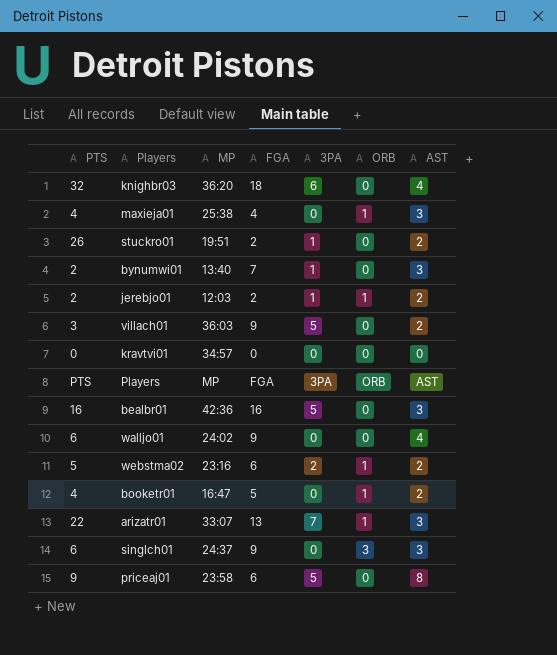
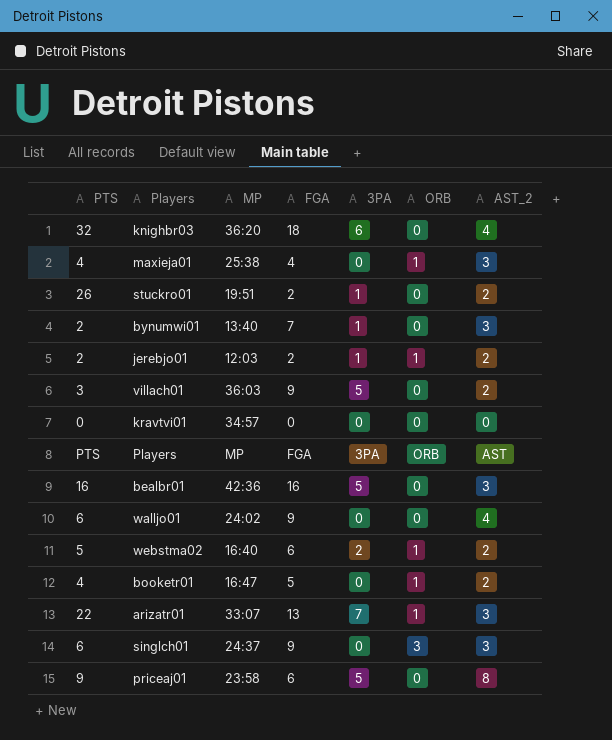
column name: AST -> AST_2
webstma02 | MP: 23:16 -> 16:40

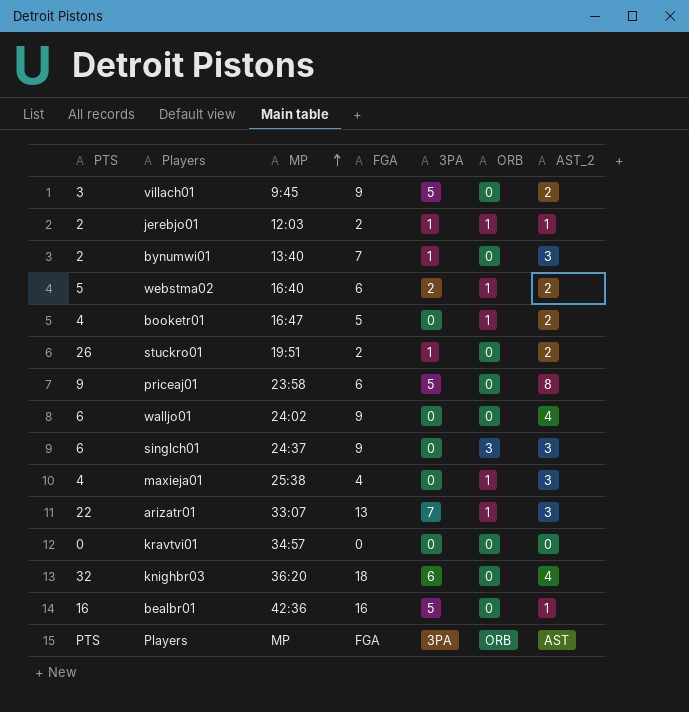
row order: none -> MP ascending
villach01 | MP: 36:03 -> 9:45
jerebjo01 | AST_2: 2 -> 1
bealbr01 | AST_2: 3 -> 1

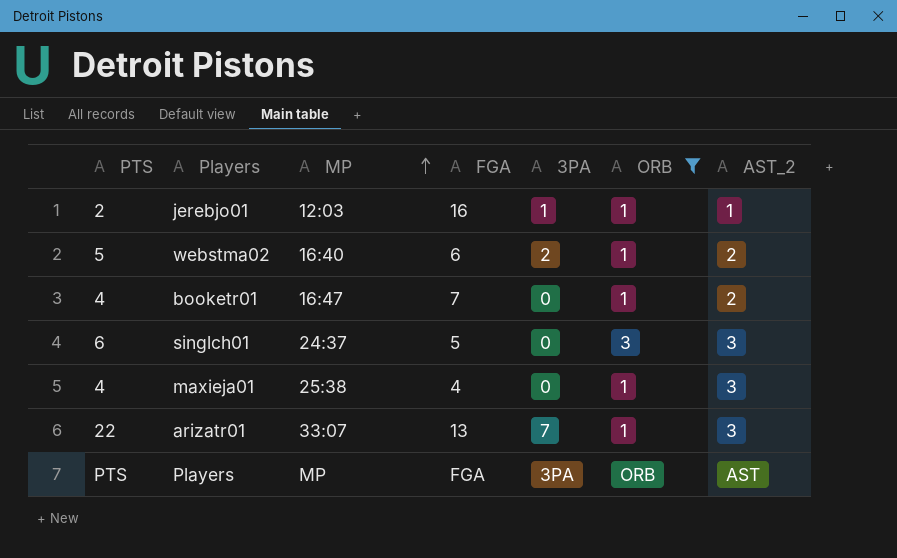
filter: none -> ORB != 0
jerebjo01 | FGA: 2 -> 16
booketr01 | FGA: 5 -> 7
singlch01 | FGA: 9 -> 5

